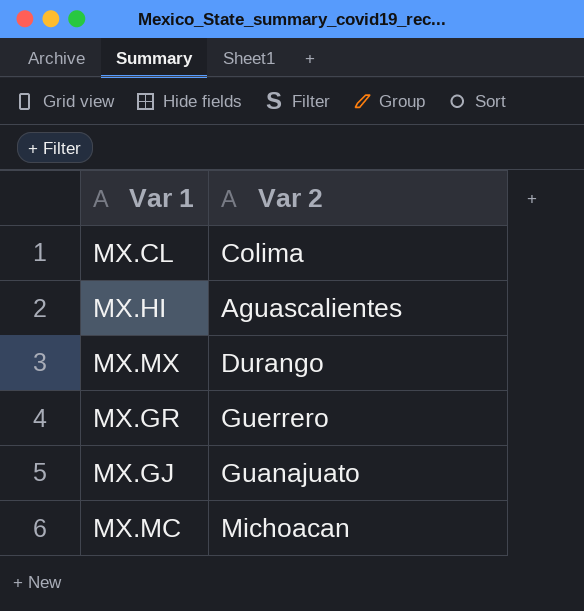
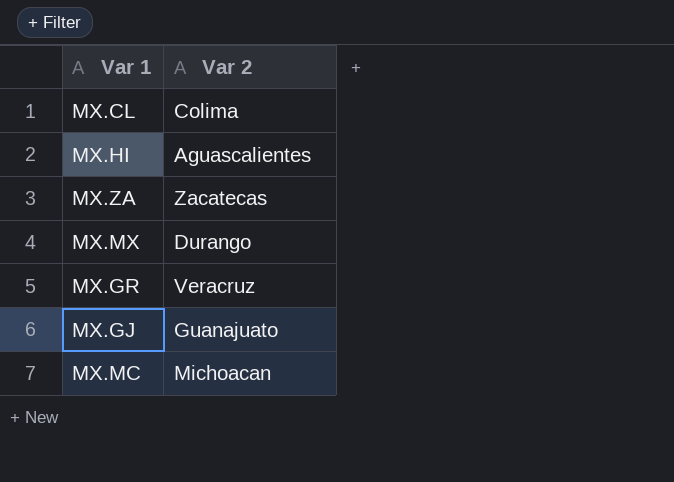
row MX.ZA: none -> Zacatecas
MX.GR | Var 2: Guerrero -> Veracruz

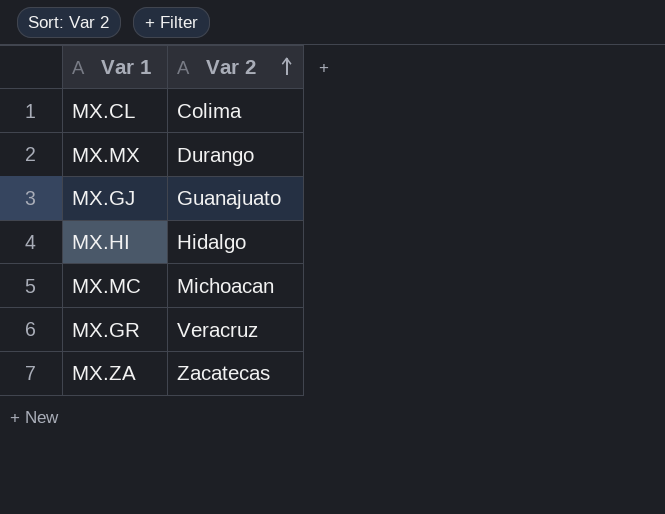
row order: none -> Var 2 ascending
MX.HI | Var 2: Aguascalientes -> Hidalgo

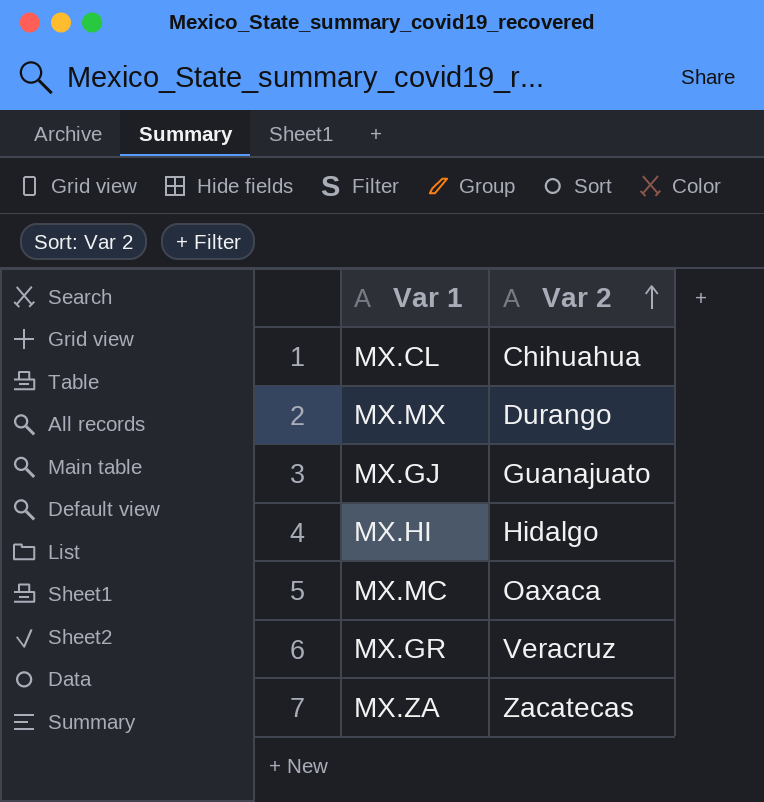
MX.CL | Var 2: Colima -> Chihuahua
MX.MC | Var 2: Michoacan -> Oaxaca

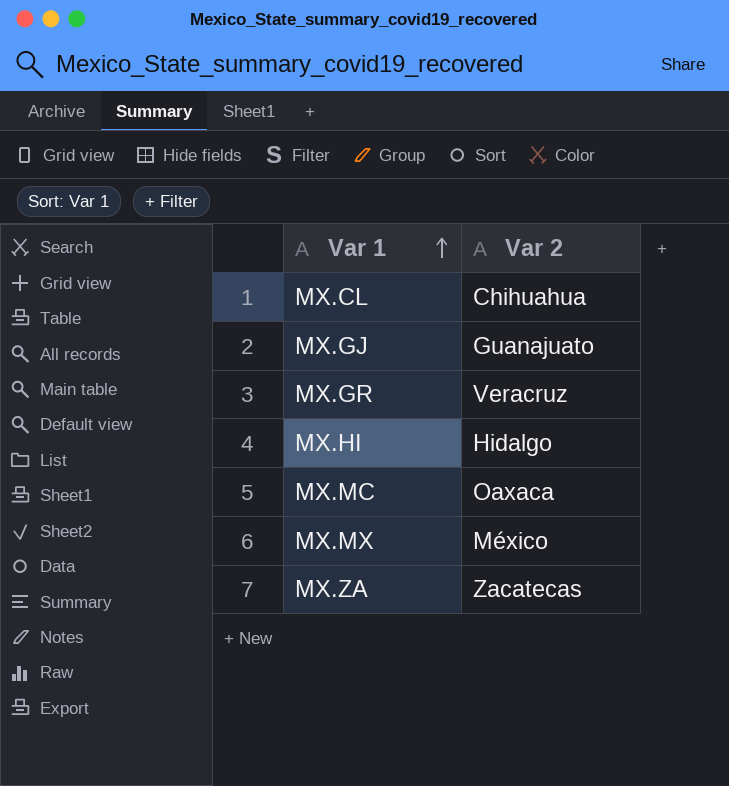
row order: Var 2 ascending -> Var 1 ascending
MX.MX | Var 2: Durango -> México

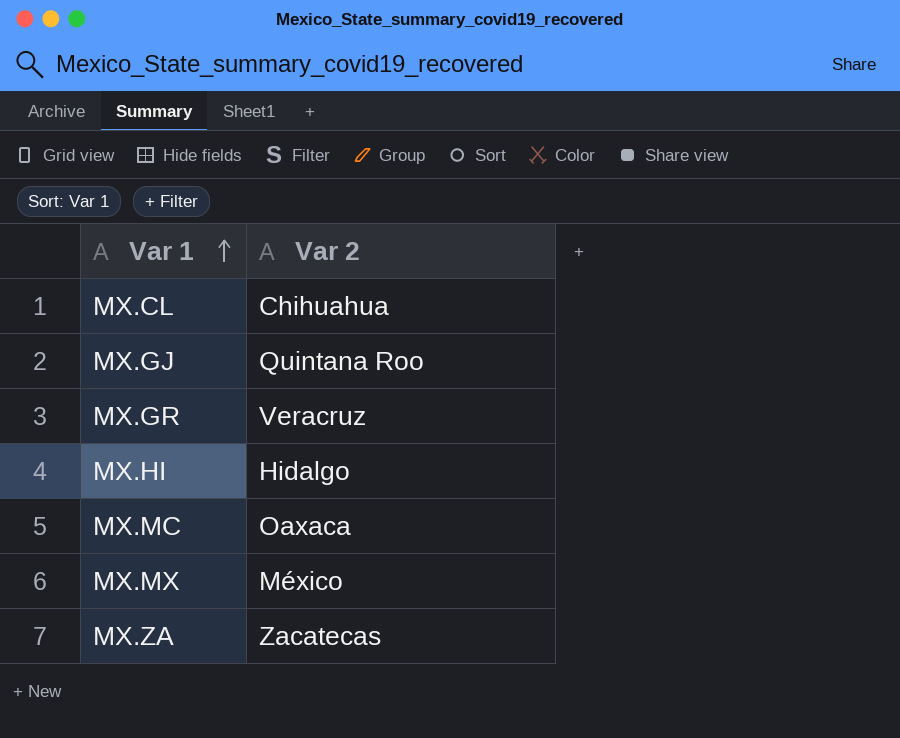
MX.GJ | Var 2: Guanajuato -> Quintana Roo

